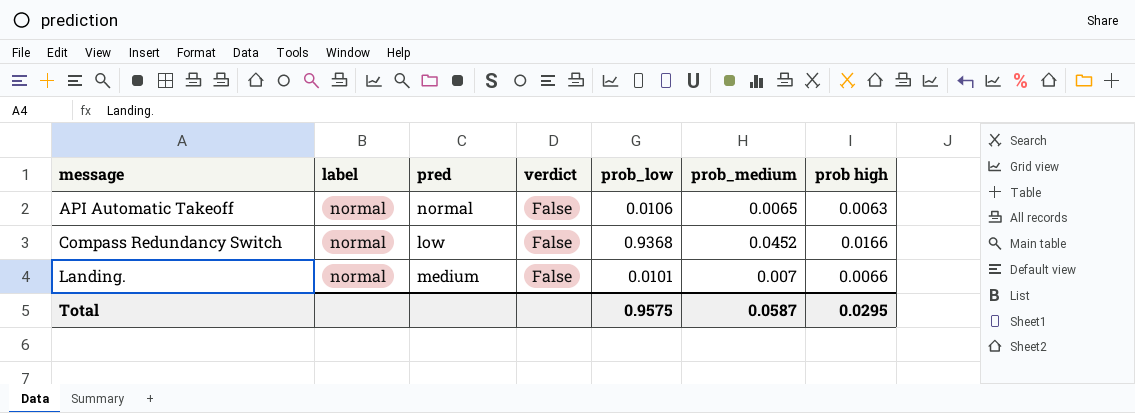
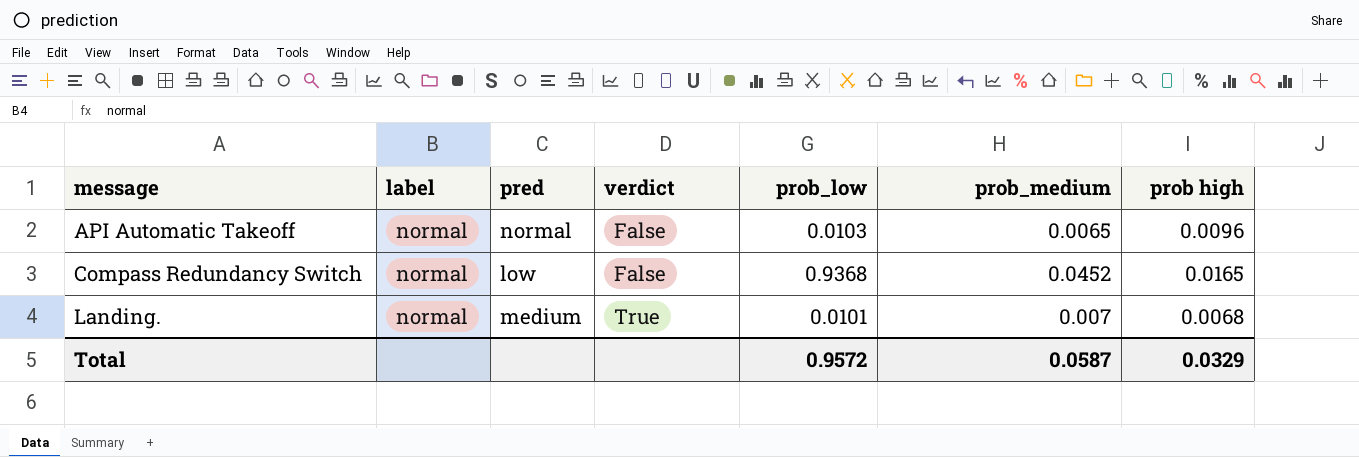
API Automatic Takeoff | prob_low: 0.0106 -> 0.0103
API Automatic Takeoff | prob high: 0.0063 -> 0.0096
Compass Redundancy Switch | prob high: 0.0166 -> 0.0165
Landing. | verdict: False -> True
Landing. | prob high: 0.0066 -> 0.0068
Total | prob_low: 0.9575 -> 0.9572
Total | prob high: 0.0295 -> 0.0329

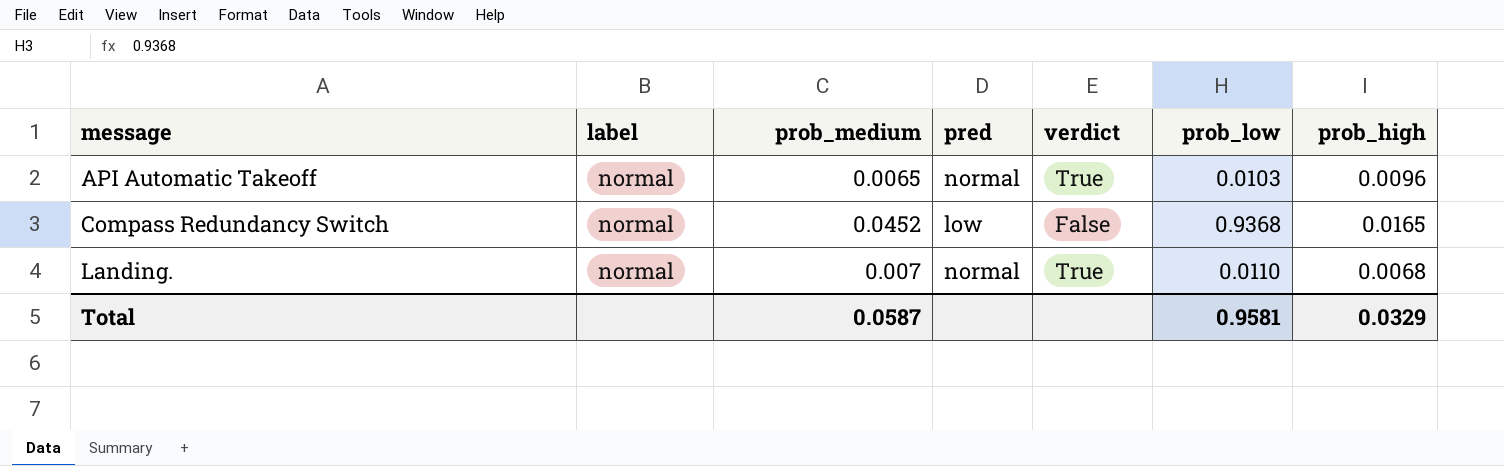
column prob_medium | position: 6 -> 3
column name: prob high -> prob_high
API Automatic Takeoff | verdict: False -> True
Landing. | pred: medium -> normal
Landing. | prob_low: 0.0101 -> 0.0110
Total | prob_low: 0.9572 -> 0.9581

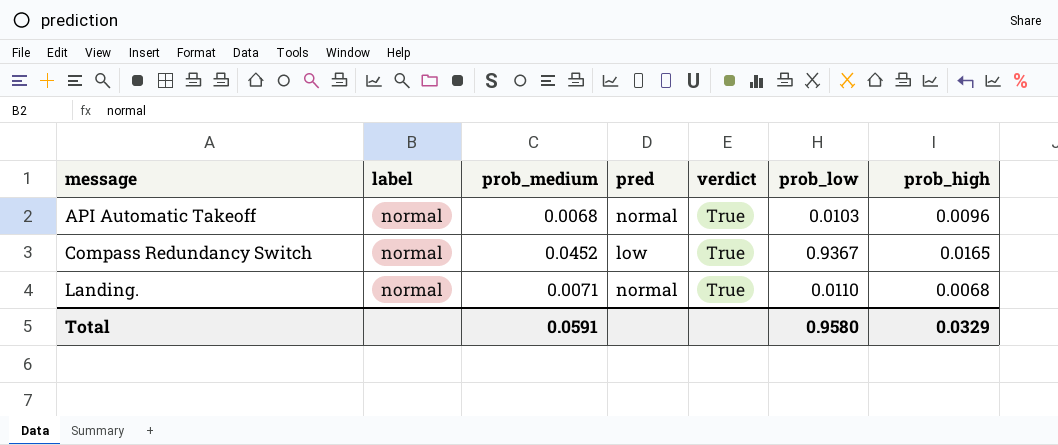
API Automatic Takeoff | prob_medium: 0.0065 -> 0.0068
Compass Redundancy Switch | verdict: False -> True
Compass Redundancy Switch | prob_low: 0.9368 -> 0.9367
Landing. | prob_medium: 0.007 -> 0.0071
Total | prob_medium: 0.0587 -> 0.0591
Total | prob_low: 0.9581 -> 0.9580

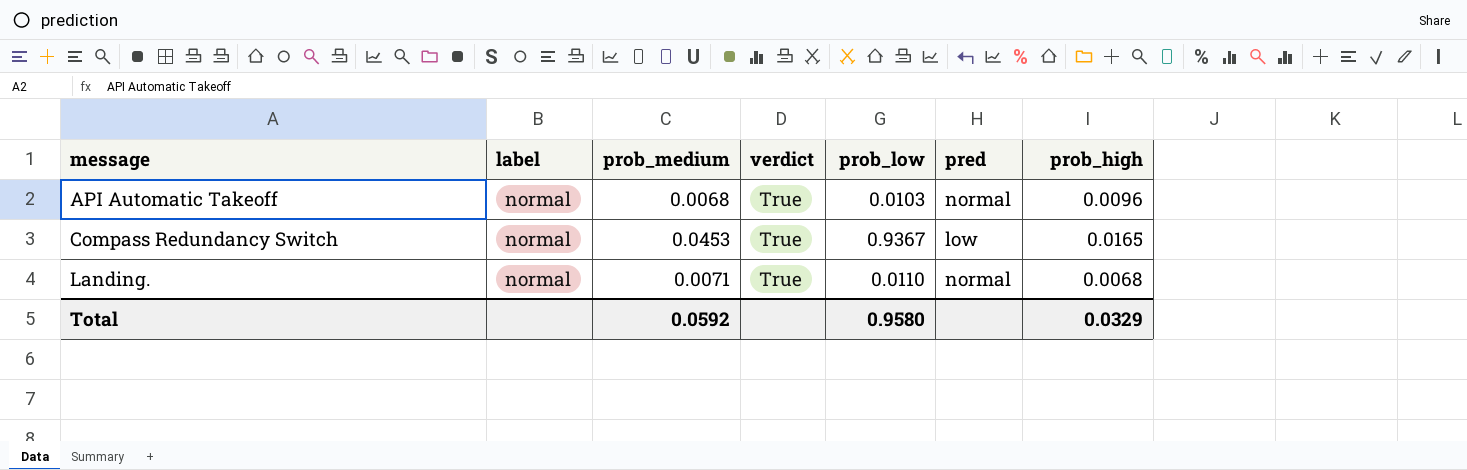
column pred | position: 4 -> 6
Compass Redundancy Switch | prob_medium: 0.0452 -> 0.0453
Total | prob_medium: 0.0591 -> 0.0592

